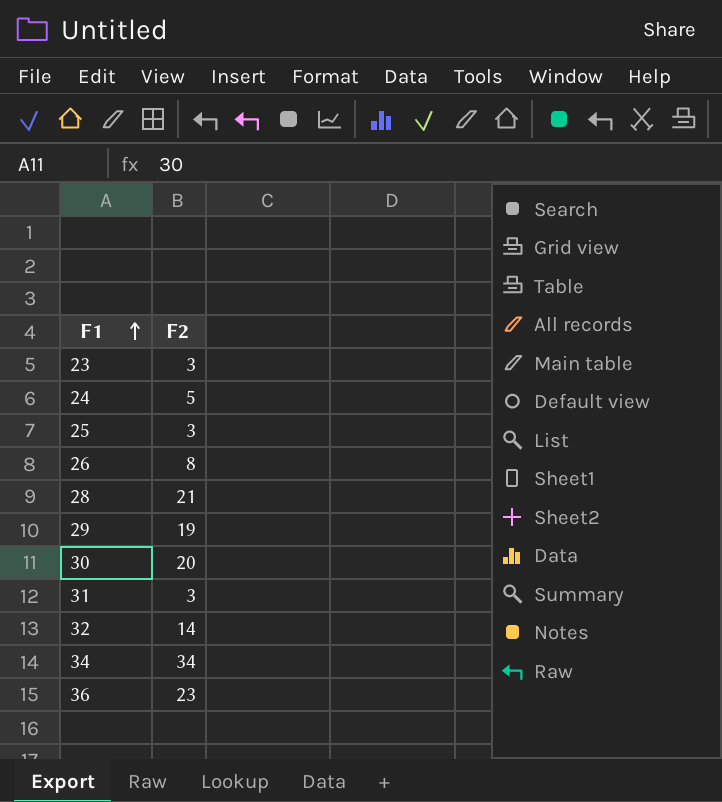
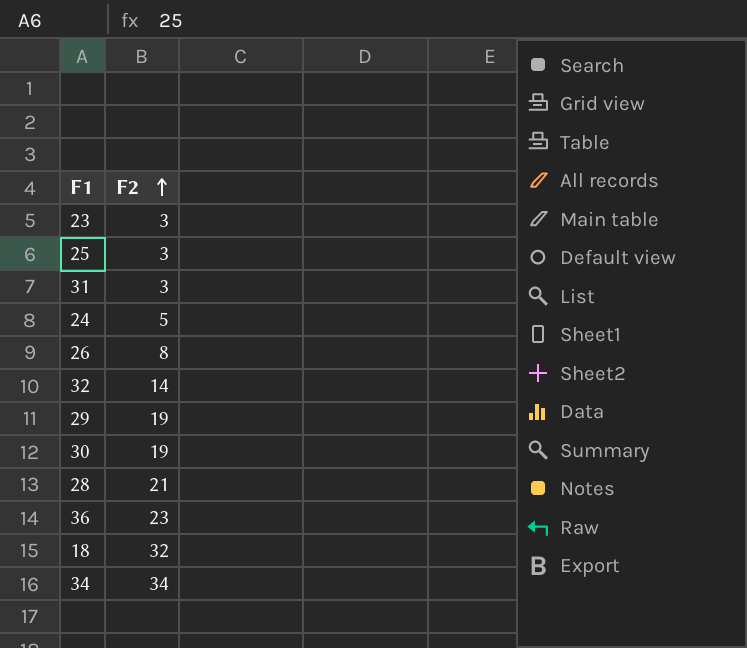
row order: F1 ascending -> F2 ascending
30 | F2: 20 -> 19
row 18: none -> 32

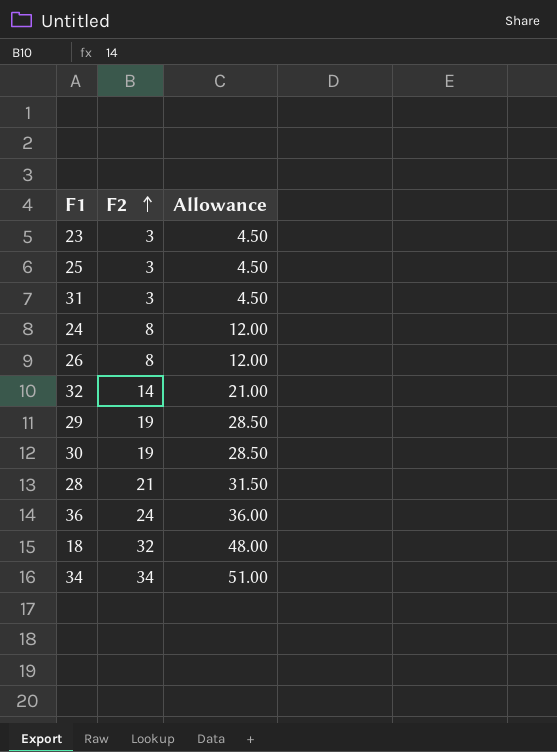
column Allowance | formula: none -> [F2] * 1.5
24 | F2: 5 -> 8
36 | F2: 23 -> 24

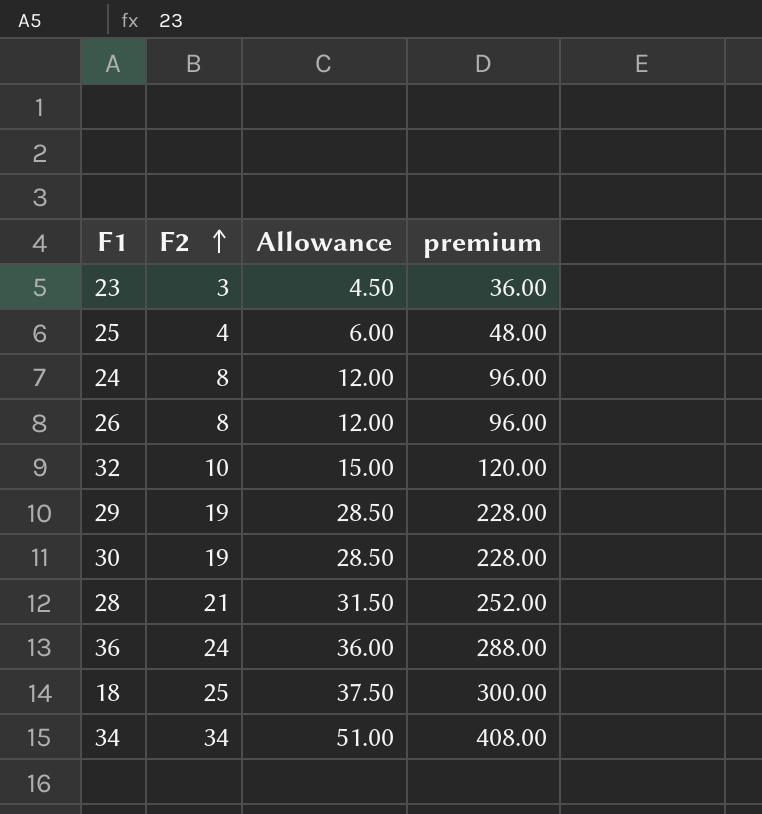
column premium | formula: none -> [F2] * 12
row 31: 3 | 4.50 -> none
25 | F2: 3 -> 4
25 | Allowance: 4.50 -> 6.00
32 | F2: 14 -> 10
32 | Allowance: 21.00 -> 15.00
18 | F2: 32 -> 25
18 | Allowance: 48.00 -> 37.50

